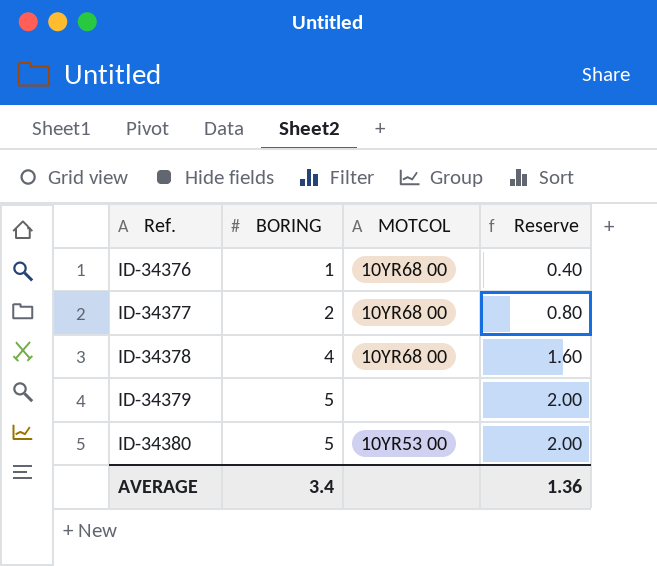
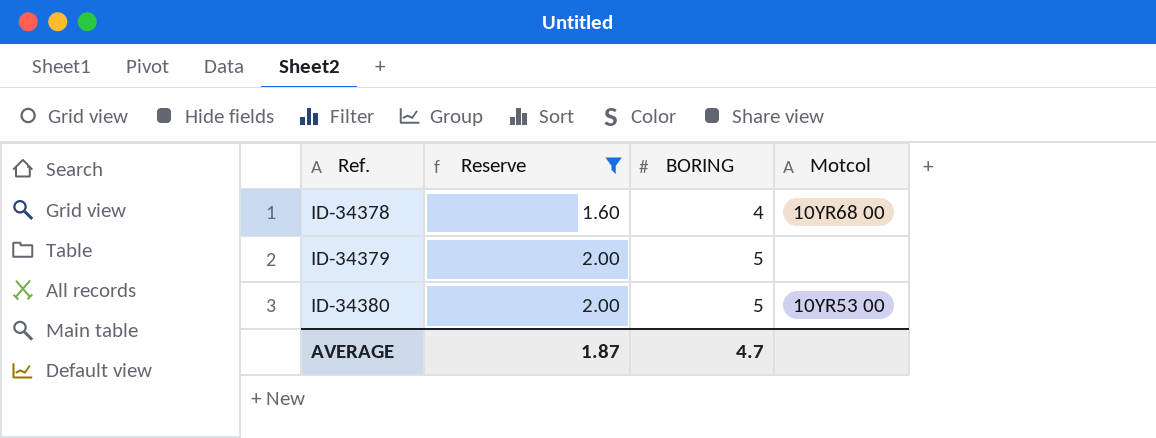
filter: none -> Reserve >= 1.60
column Reserve | position: 4 -> 2
column name: MOTCOL -> Motcol
AVERAGE | Reserve: 1.36 -> 1.87
AVERAGE | BORING: 3.4 -> 4.7

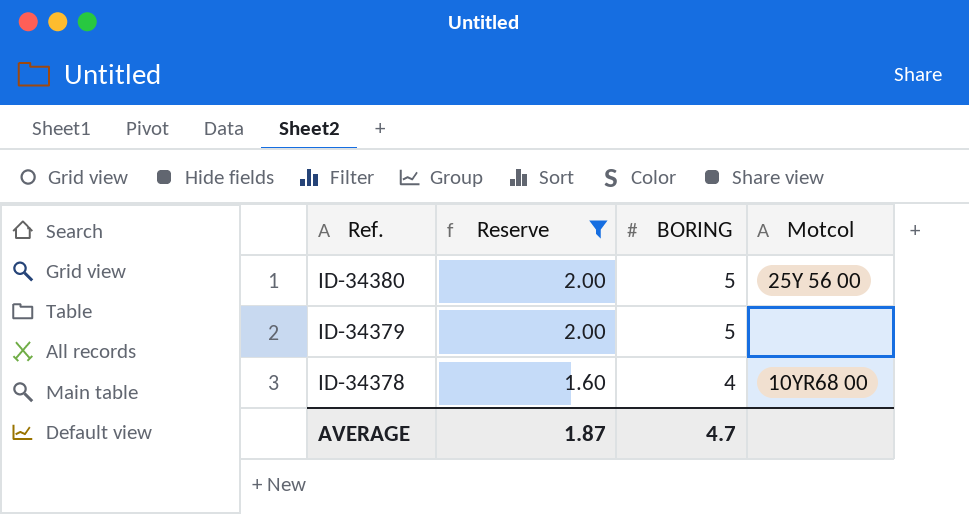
row order: Ref. ascending -> Ref. descending
ID-34380 | Motcol: 10YR53 00 -> 25Y 56 00

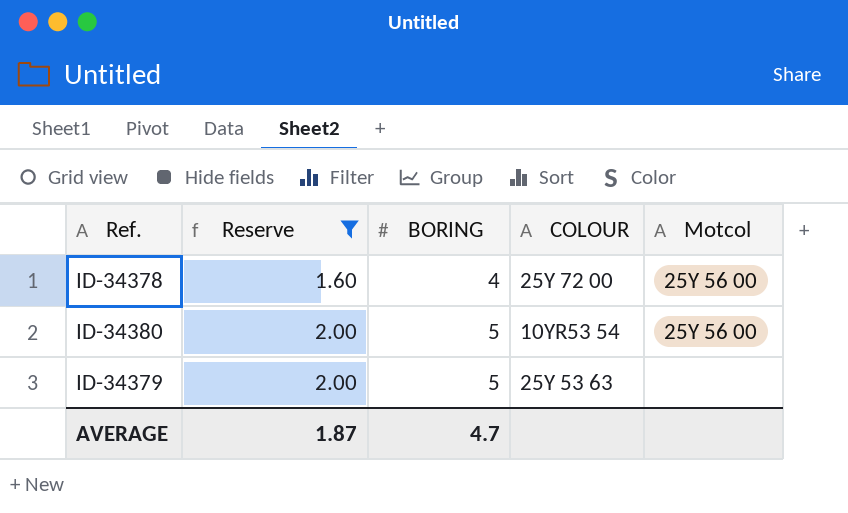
row order: Ref. descending -> Reserve ascending
column COLOUR | position: none -> 4
ID-34378 | Motcol: 10YR68 00 -> 25Y 56 00

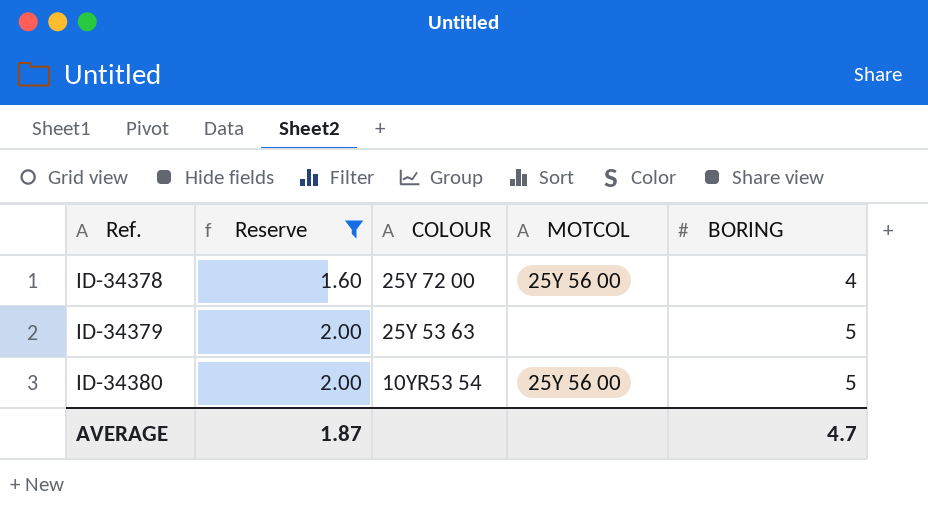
row order: Reserve ascending -> Ref. ascending
column name: Motcol -> MOTCOL
column BORING | position: 3 -> 5

